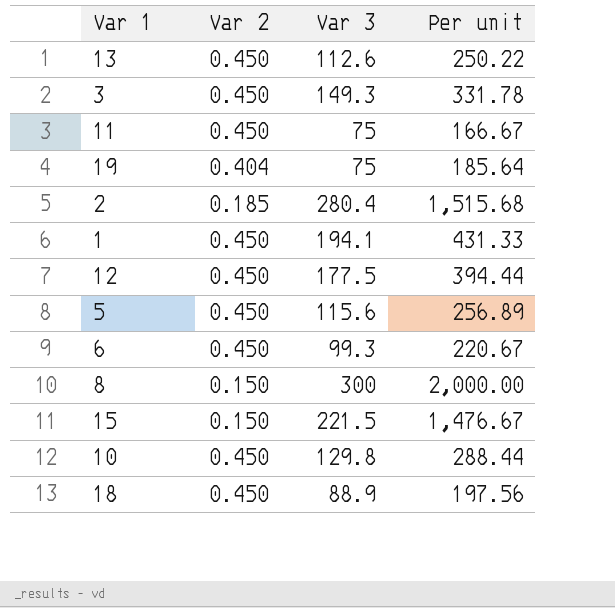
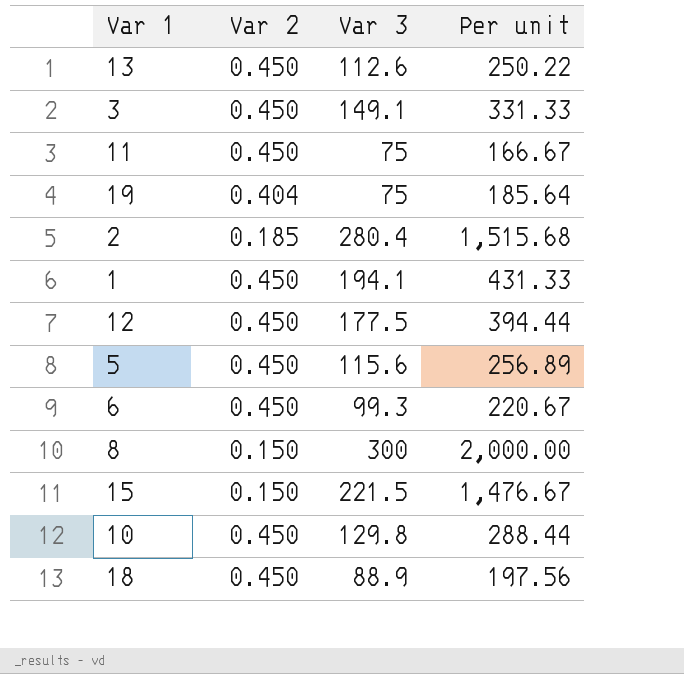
3 | Var 3: 149.3 -> 149.1
3 | Per unit: 331.78 -> 331.33

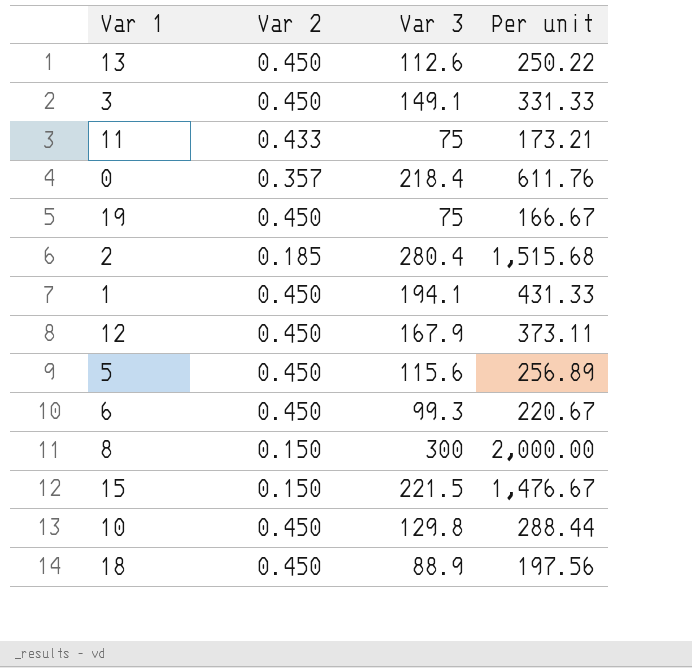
11 | Var 2: 0.450 -> 0.433
11 | Per unit: 166.67 -> 173.21
row 0: none -> 0.357 | 218.4 | 611.76
19 | Var 2: 0.404 -> 0.450
19 | Per unit: 185.64 -> 166.67
12 | Var 3: 177.5 -> 167.9
12 | Per unit: 394.44 -> 373.11

